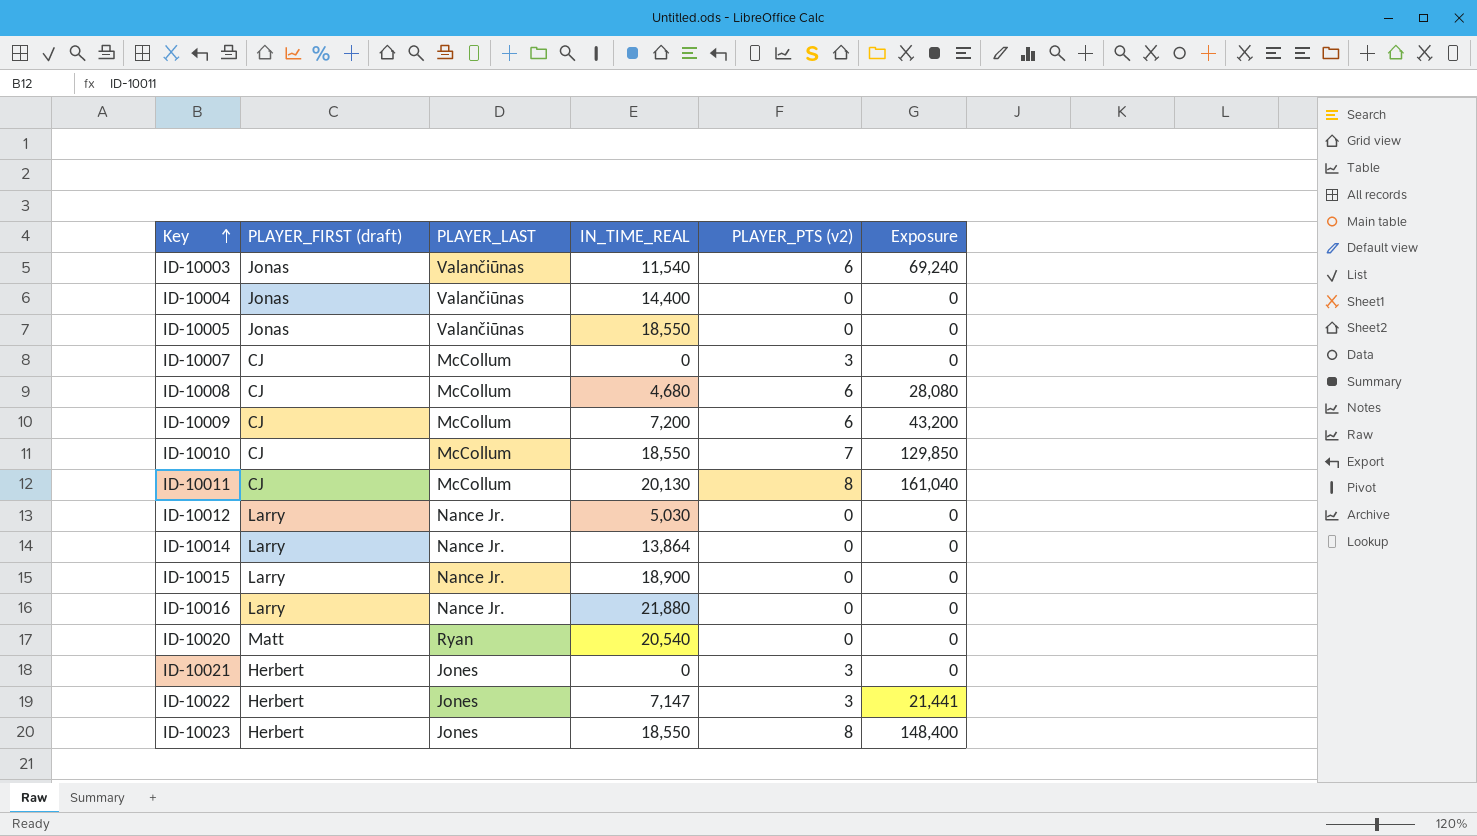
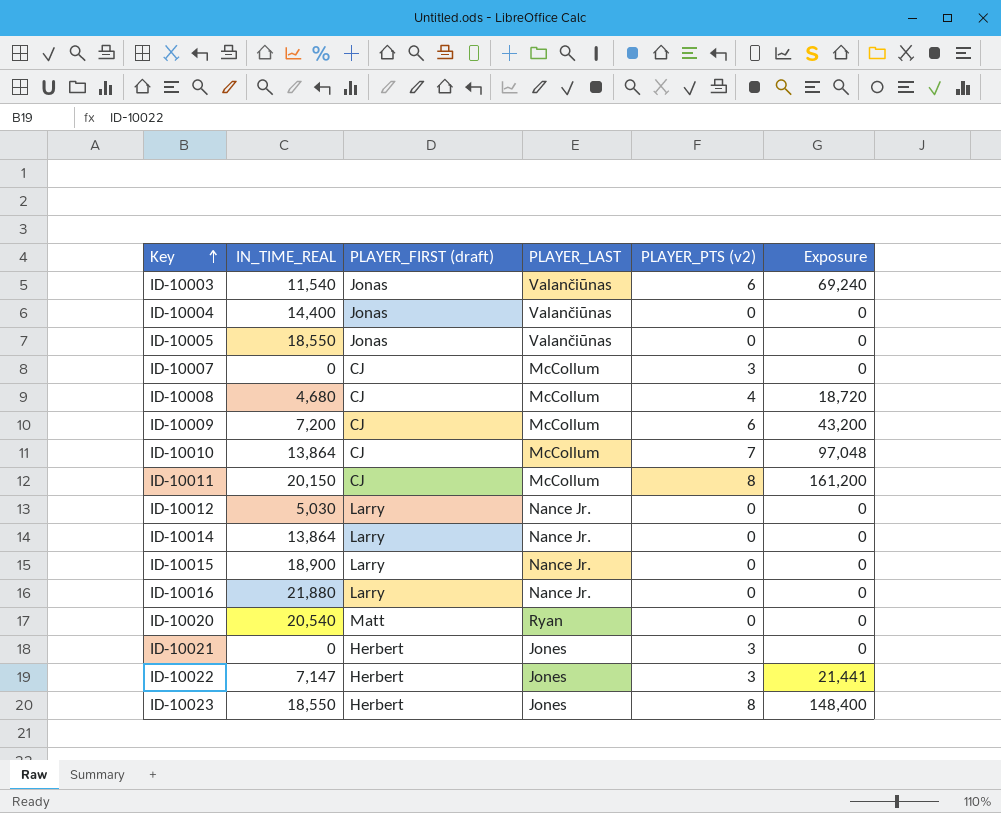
column IN_TIME_REAL | position: 4 -> 2
ID-10008 | PLAYER_PTS (v2): 6 -> 4
ID-10008 | Exposure: 28,080 -> 18,720
ID-10010 | IN_TIME_REAL: 18,550 -> 13,864
ID-10010 | Exposure: 129,850 -> 97,048
ID-10011 | IN_TIME_REAL: 20,130 -> 20,150
ID-10011 | Exposure: 161,040 -> 161,200

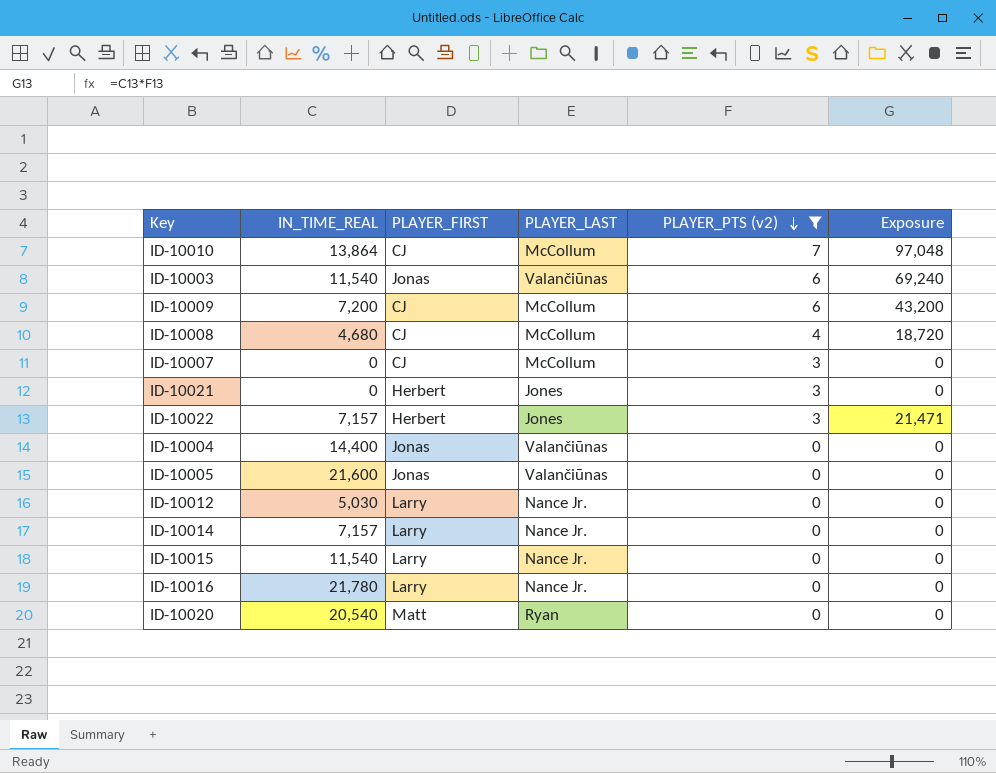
filter: none -> PLAYER_PTS (v2) != 8
row order: Key ascending -> PLAYER_PTS (v2) descending
column name: PLAYER_FIRST (draft) -> PLAYER_FIRST
ID-10022 | IN_TIME_REAL: 7,147 -> 7,157
ID-10022 | Exposure: 21,441 -> 21,471
ID-10005 | IN_TIME_REAL: 18,550 -> 21,600
ID-10014 | IN_TIME_REAL: 13,864 -> 7,157
ID-10015 | IN_TIME_REAL: 18,900 -> 11,540
ID-10016 | IN_TIME_REAL: 21,880 -> 21,780

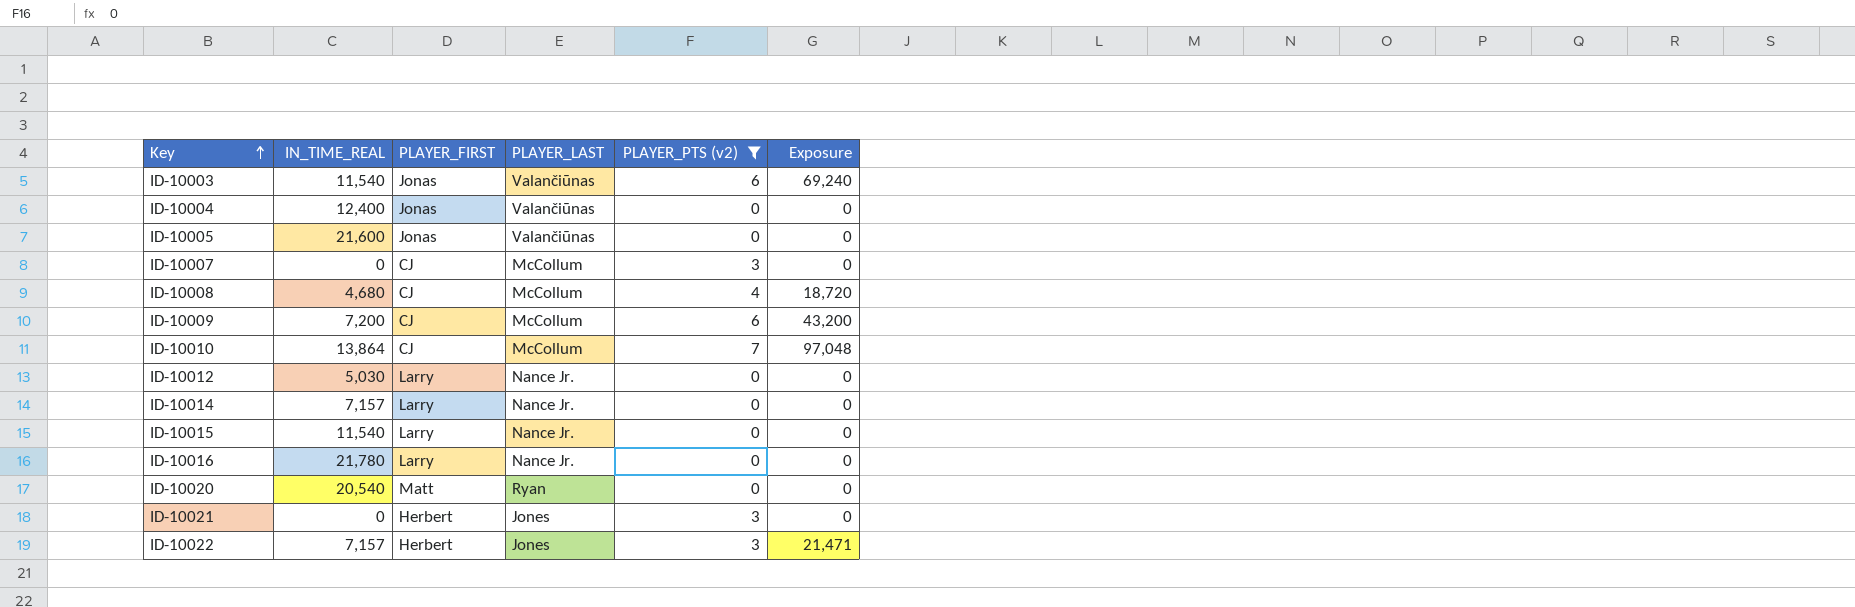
row order: PLAYER_PTS (v2) descending -> Key ascending
ID-10004 | IN_TIME_REAL: 14,400 -> 12,400

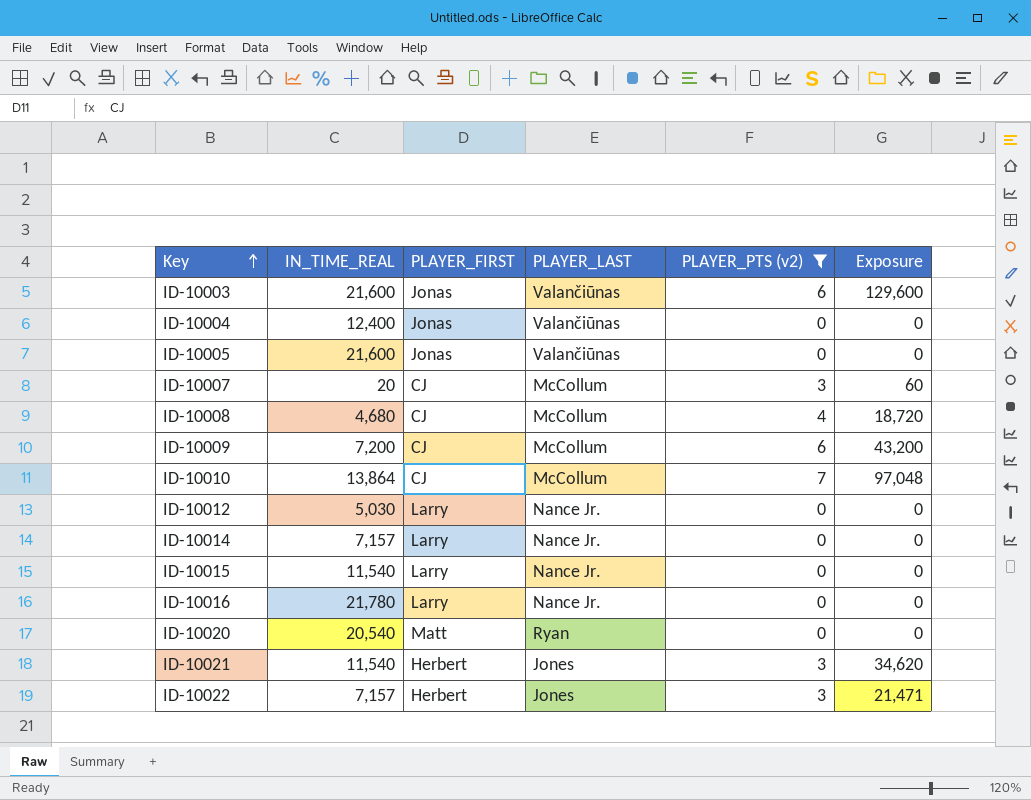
ID-10003 | IN_TIME_REAL: 11,540 -> 21,600
ID-10003 | Exposure: 69,240 -> 129,600
ID-10007 | IN_TIME_REAL: 0 -> 20
ID-10007 | Exposure: 0 -> 60
ID-10021 | IN_TIME_REAL: 0 -> 11,540
ID-10021 | Exposure: 0 -> 34,620

